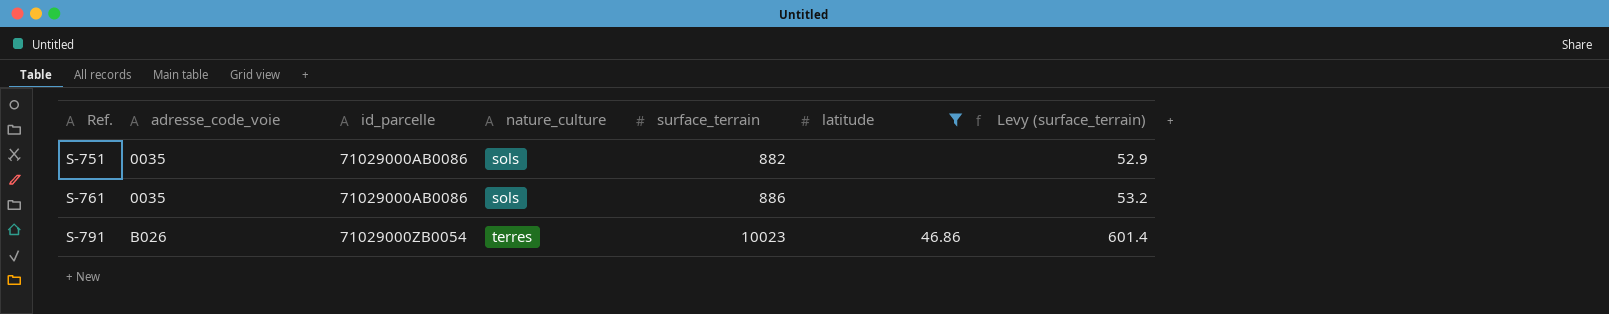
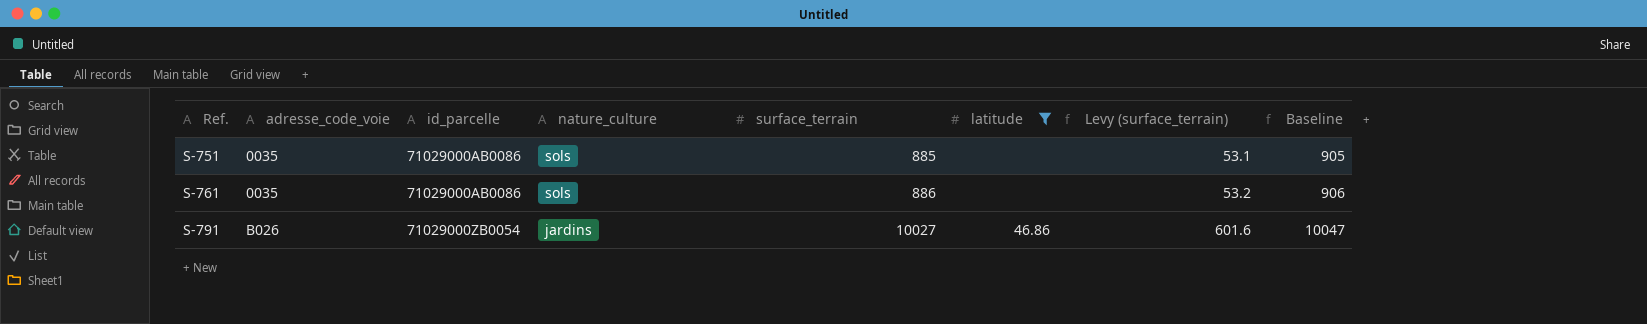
column Baseline | formula: none -> [surface_terrain] + 20
S-751 | surface_terrain: 882 -> 885
S-751 | Levy (surface_terrain): 52.9 -> 53.1
S-791 | nature_culture: terres -> jardins
S-791 | surface_terrain: 10023 -> 10027
S-791 | Levy (surface_terrain): 601.4 -> 601.6

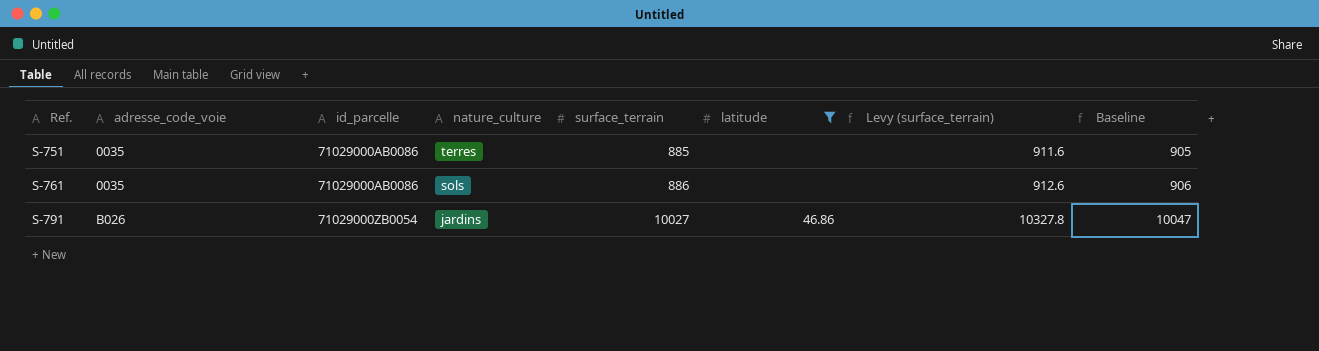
column Levy (surface_terrain) | formula: [surface_terrain] * 0.06 -> [surface_terrain] * 1.03
S-751 | nature_culture: sols -> terres

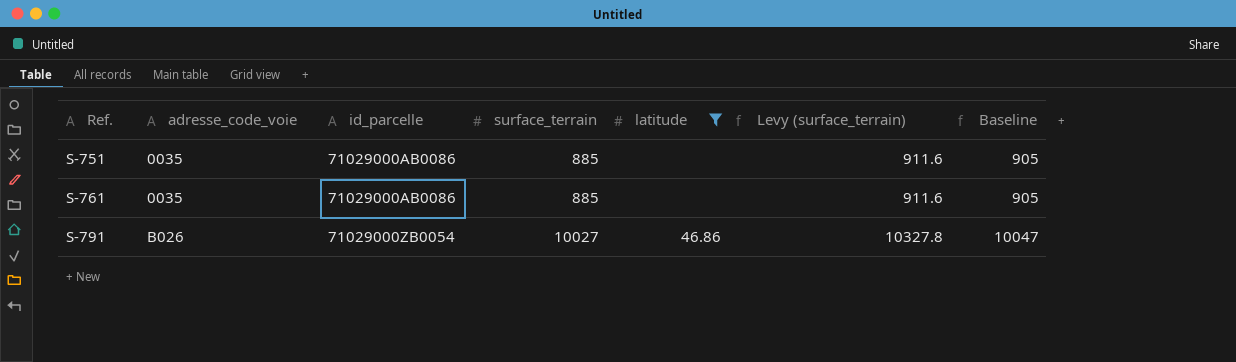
column nature_culture | position: 4 -> none
S-761 | surface_terrain: 886 -> 885
S-761 | Levy (surface_terrain): 912.6 -> 911.6
S-761 | Baseline: 906 -> 905

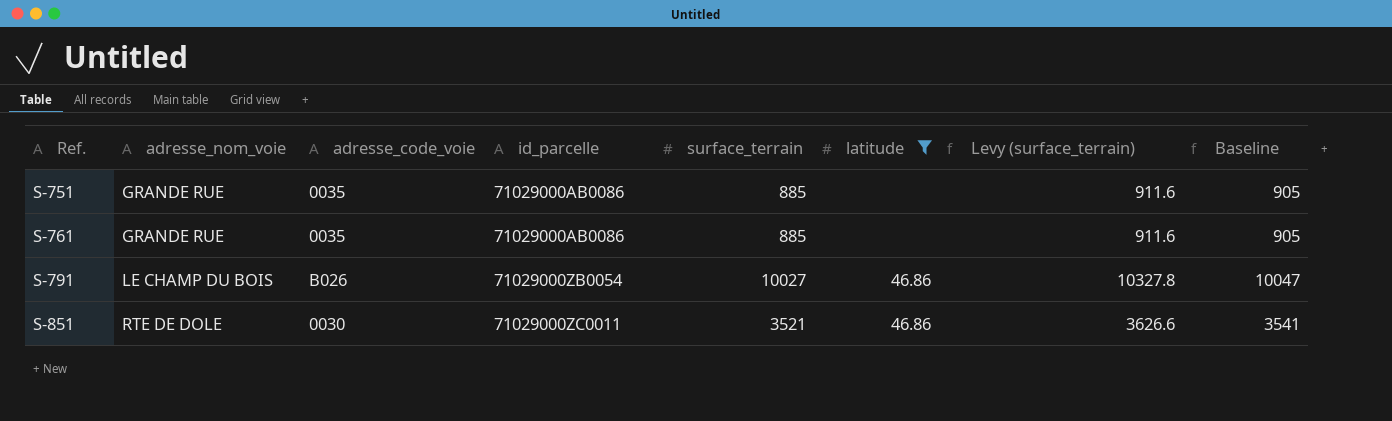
column adresse_nom_voie | position: none -> 2
row S-851: none -> RTE DE DOLE | 0030 | 71029000ZC0011 | 3521 | 46.86 | 3626.6 | 3541

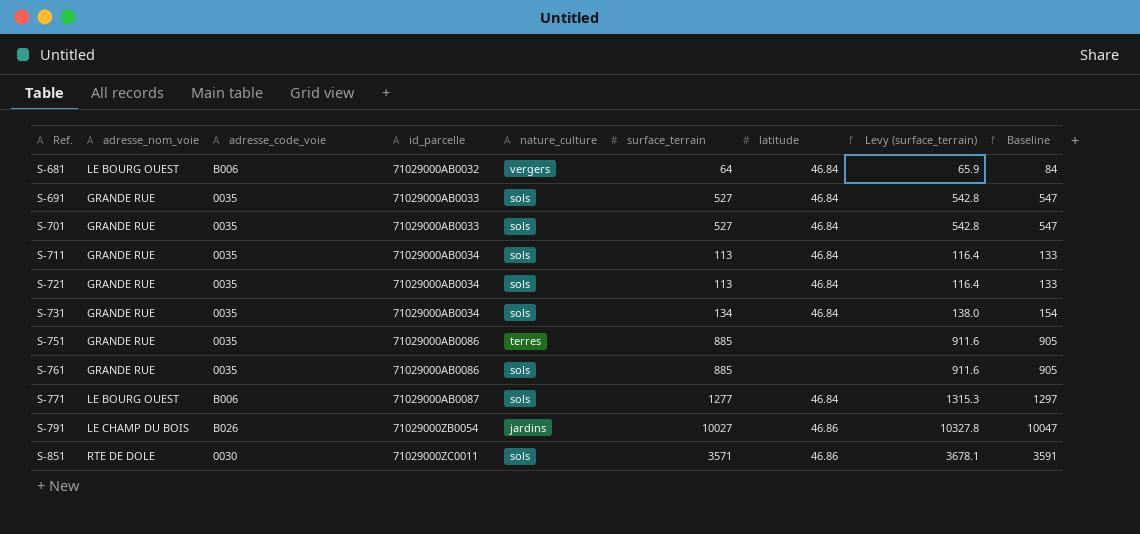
filter: latitude != 46.84 -> none
column nature_culture | position: none -> 5
S-851 | surface_terrain: 3521 -> 3571
S-851 | Levy (surface_terrain): 3626.6 -> 3678.1
S-851 | Baseline: 3541 -> 3591

